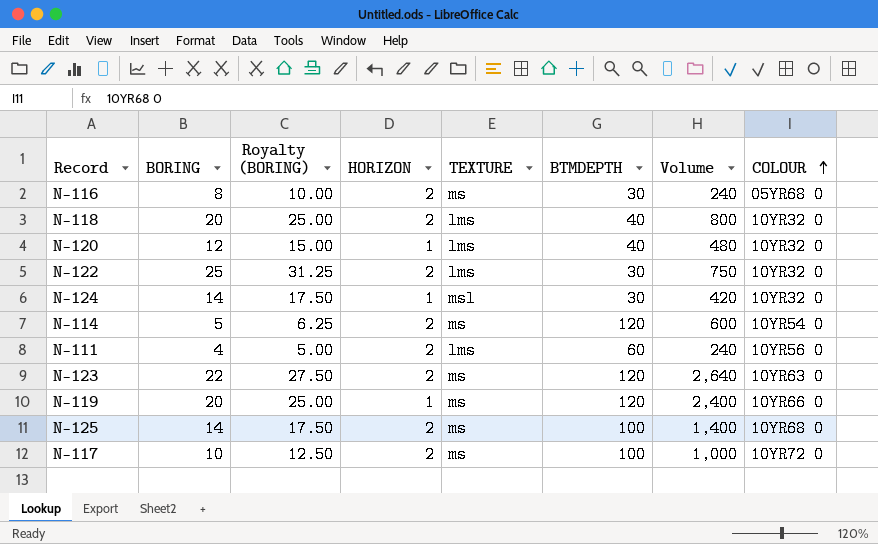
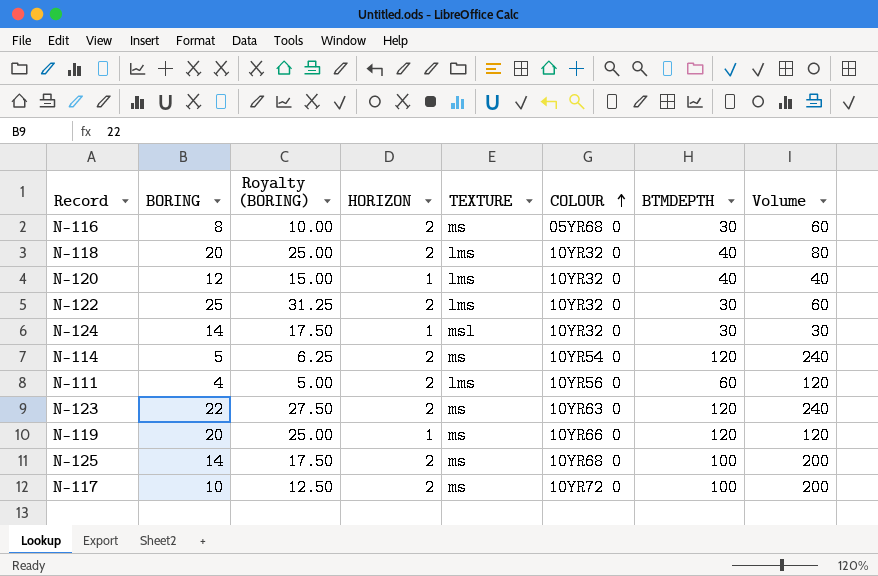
column COLOUR | position: 8 -> 6
column Volume | formula: [BORING] * [BTMDEPTH] -> [HORIZON] * [BTMDEPTH]

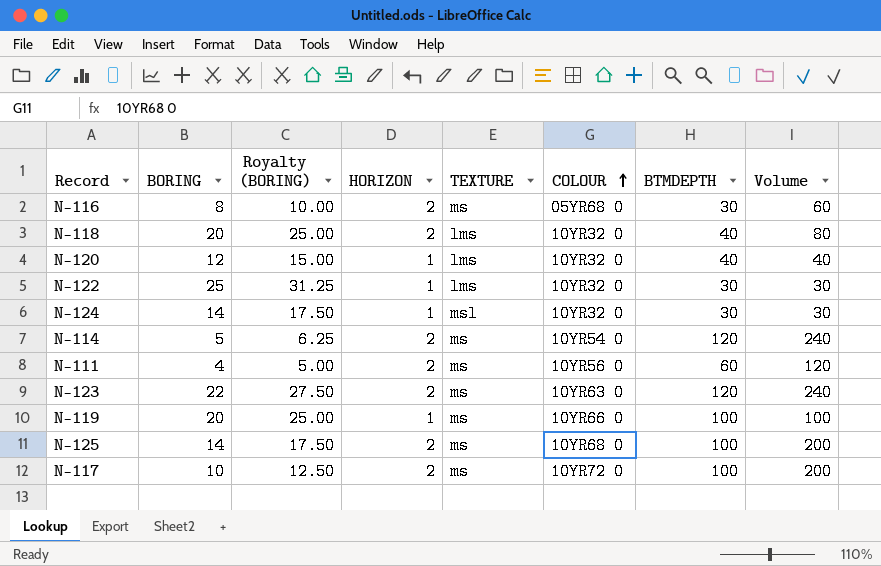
N-122 | HORIZON: 2 -> 1
N-122 | Volume: 60 -> 30
N-111 | TEXTURE: lms -> ms
N-119 | BTMDEPTH: 120 -> 100
N-119 | Volume: 120 -> 100

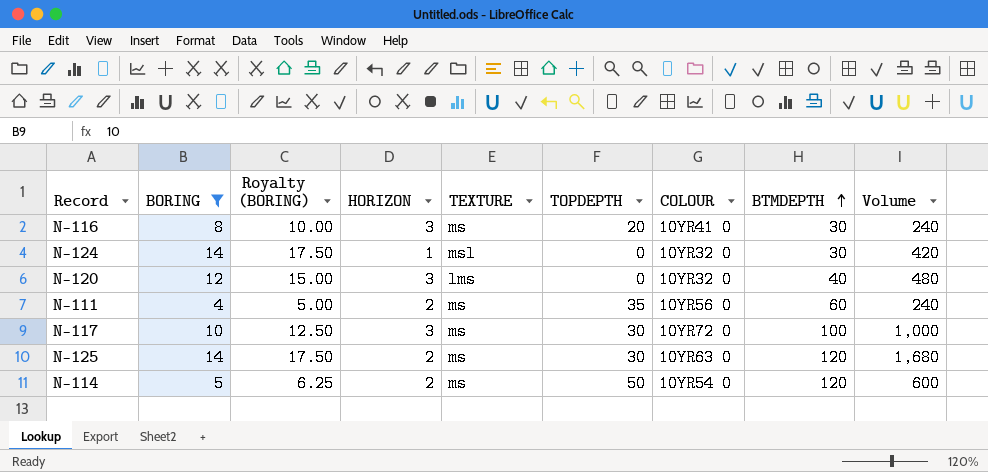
filter: none -> BORING <= 14
row order: COLOUR ascending -> BTMDEPTH ascending
column TOPDEPTH | position: none -> 6
column Volume | formula: [HORIZON] * [BTMDEPTH] -> [BORING] * [BTMDEPTH]
N-116 | HORIZON: 2 -> 3
N-116 | COLOUR: 05YR68 0 -> 10YR41 0
N-120 | HORIZON: 1 -> 3
N-117 | HORIZON: 2 -> 3
N-125 | COLOUR: 10YR68 0 -> 10YR63 0
N-125 | BTMDEPTH: 100 -> 120

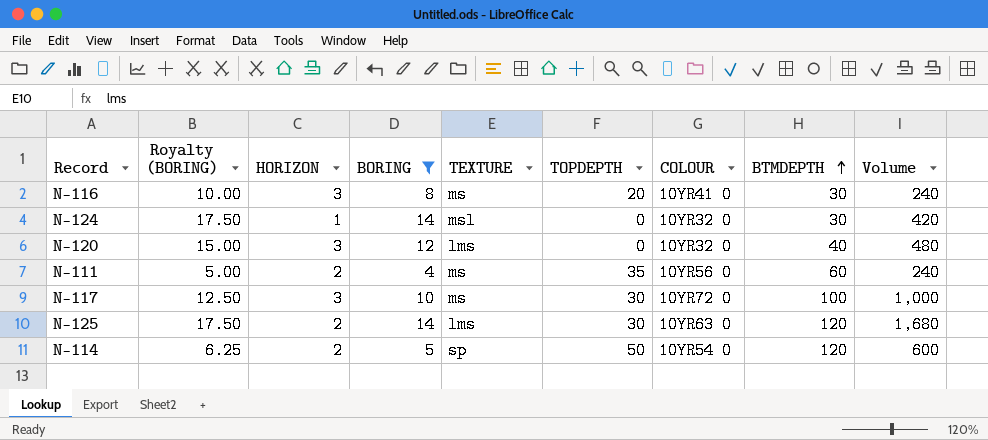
column BORING | position: 2 -> 4
N-125 | TEXTURE: ms -> lms
N-114 | TEXTURE: ms -> sp

